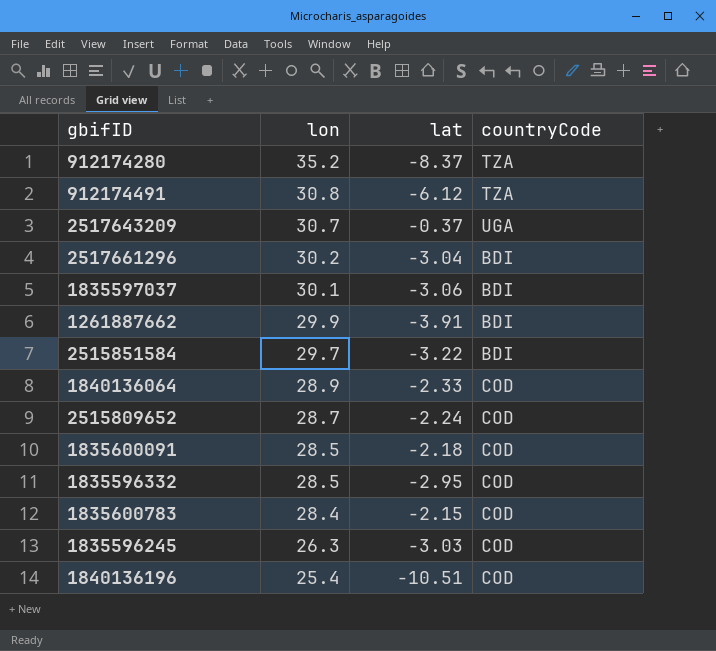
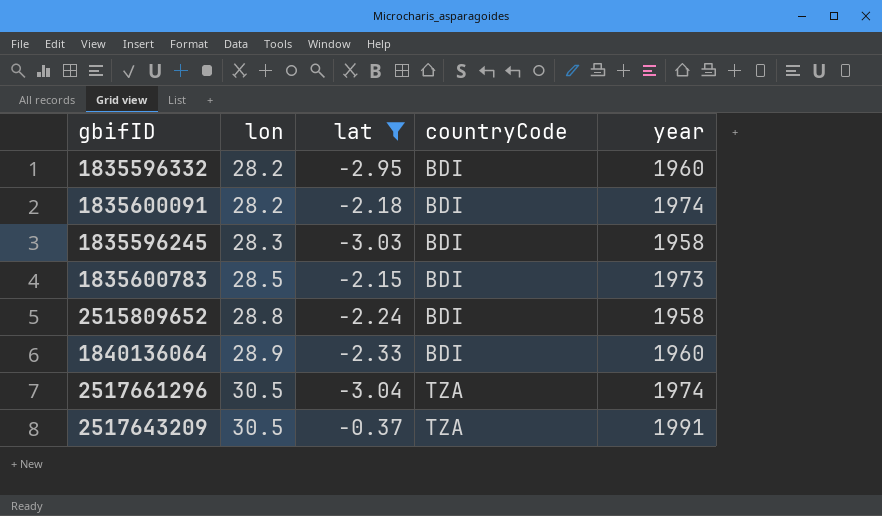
filter: none -> lat >= -3.04
row order: lon descending -> lon ascending
column year | position: none -> 5
1835596332 | lon: 28.5 -> 28.2
1835596332 | countryCode: COD -> BDI
1835600091 | lon: 28.5 -> 28.2
1835600091 | countryCode: COD -> BDI
1835596245 | lon: 26.3 -> 28.3
1835596245 | countryCode: COD -> BDI
1835600783 | lon: 28.4 -> 28.5
1835600783 | countryCode: COD -> BDI
2515809652 | lon: 28.7 -> 28.8
2515809652 | countryCode: COD -> BDI
1840136064 | countryCode: COD -> BDI
2517661296 | lon: 30.2 -> 30.5
2517661296 | countryCode: BDI -> TZA
2517643209 | lon: 30.7 -> 30.5
2517643209 | countryCode: UGA -> TZA

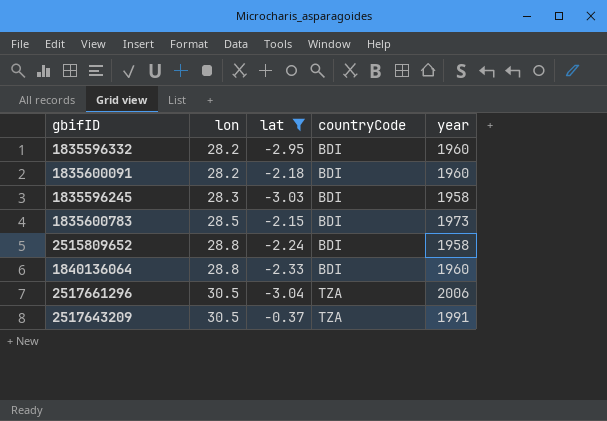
1835600091 | year: 1974 -> 1960
1840136064 | lon: 28.9 -> 28.8
2517661296 | year: 1974 -> 2006

